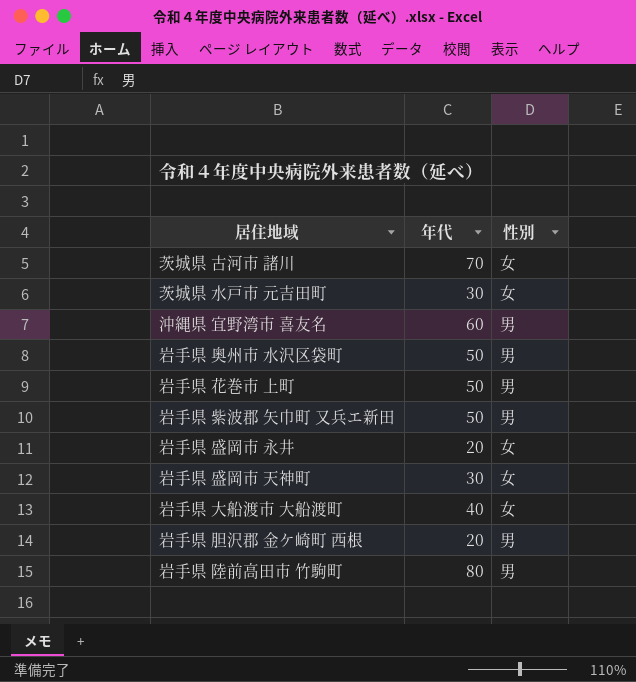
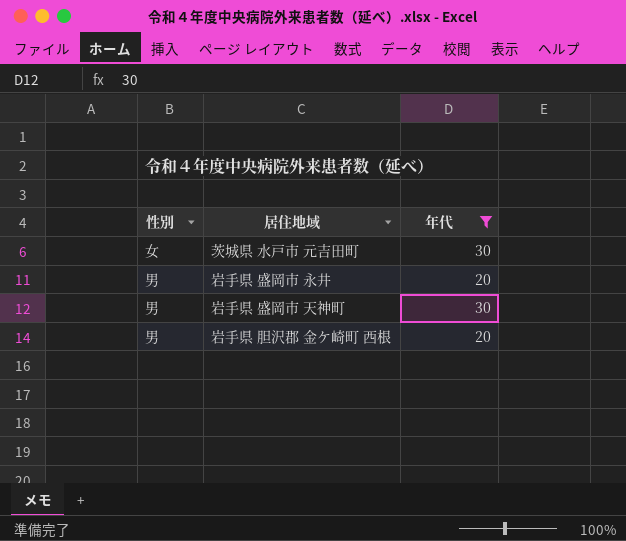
filter: none -> 年代 <= 30
column 性別 | position: 3 -> 1
岩手県 盛岡市 永井 | 性別: 女 -> 男
岩手県 盛岡市 天神町 | 性別: 女 -> 男

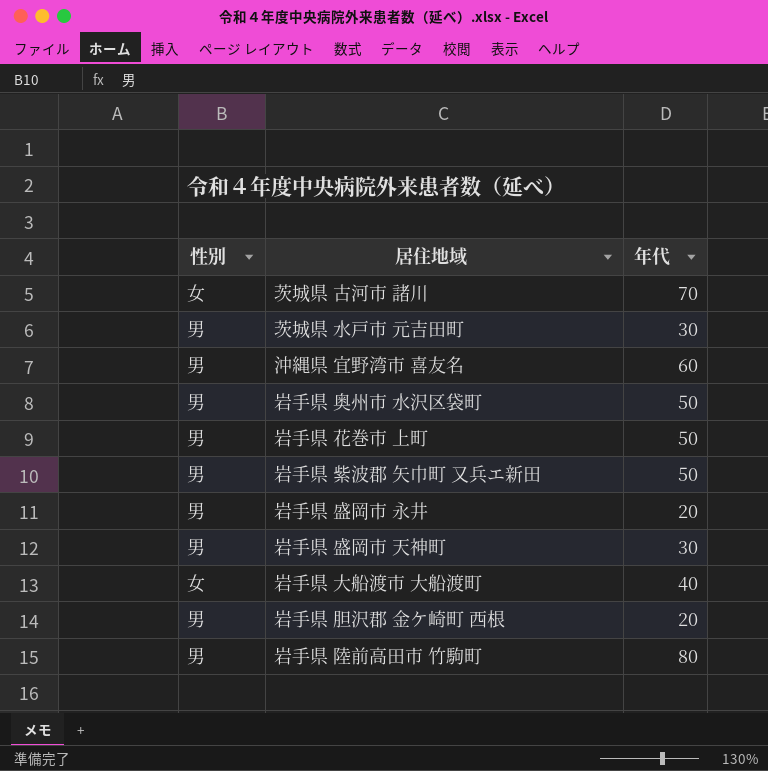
filter: 年代 <= 30 -> none
茨城県 水戸市 元吉田町 | 性別: 女 -> 男

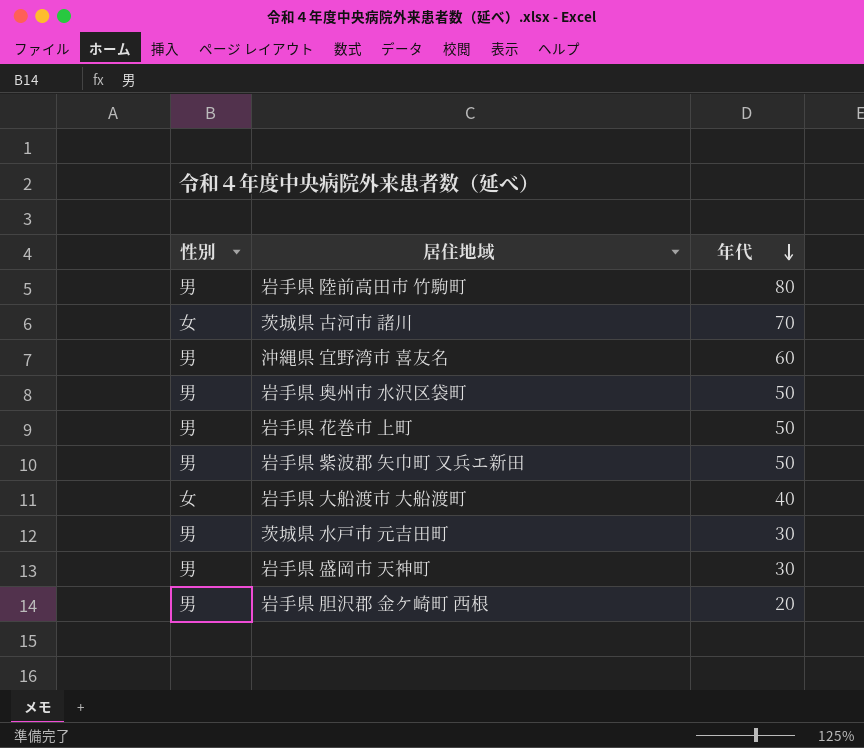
row order: none -> 年代 descending
row 岩手県 盛岡市 永井: 男 | 20 -> none

